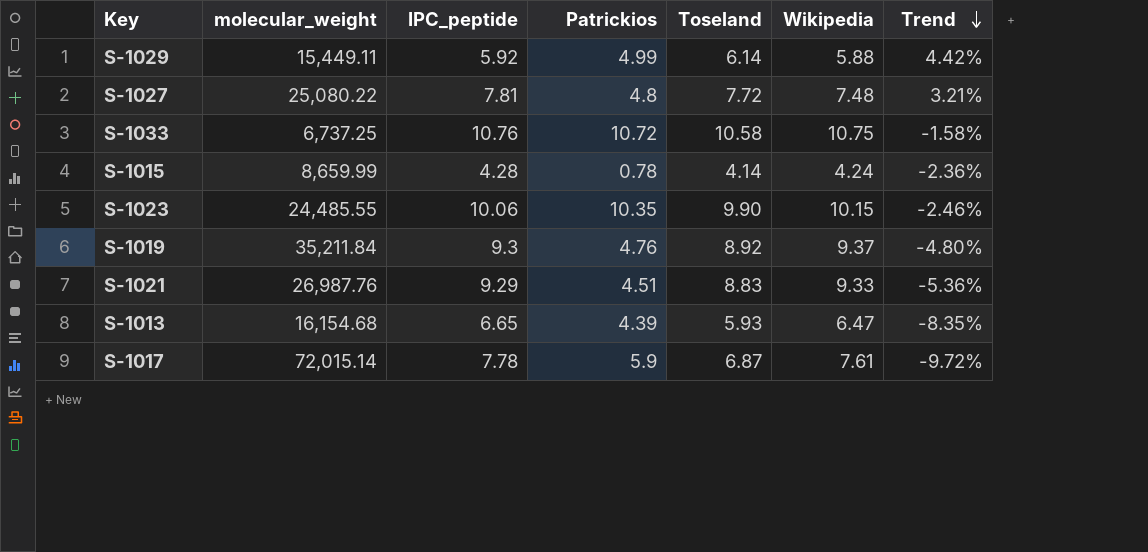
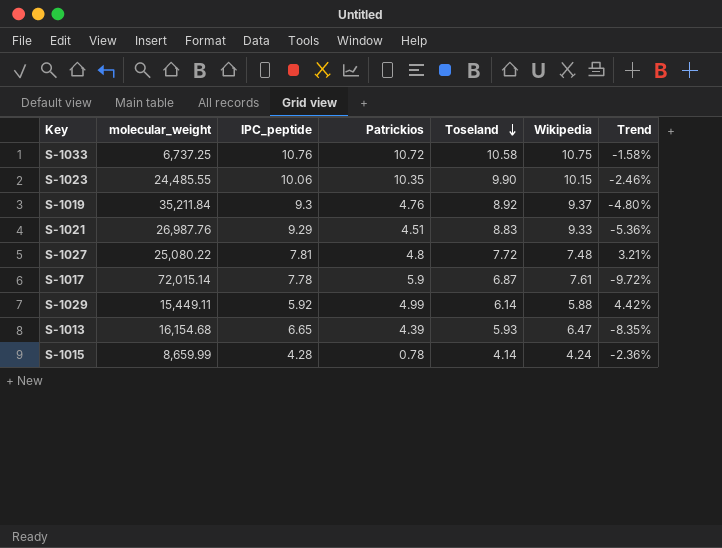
row order: Trend descending -> Toseland descending

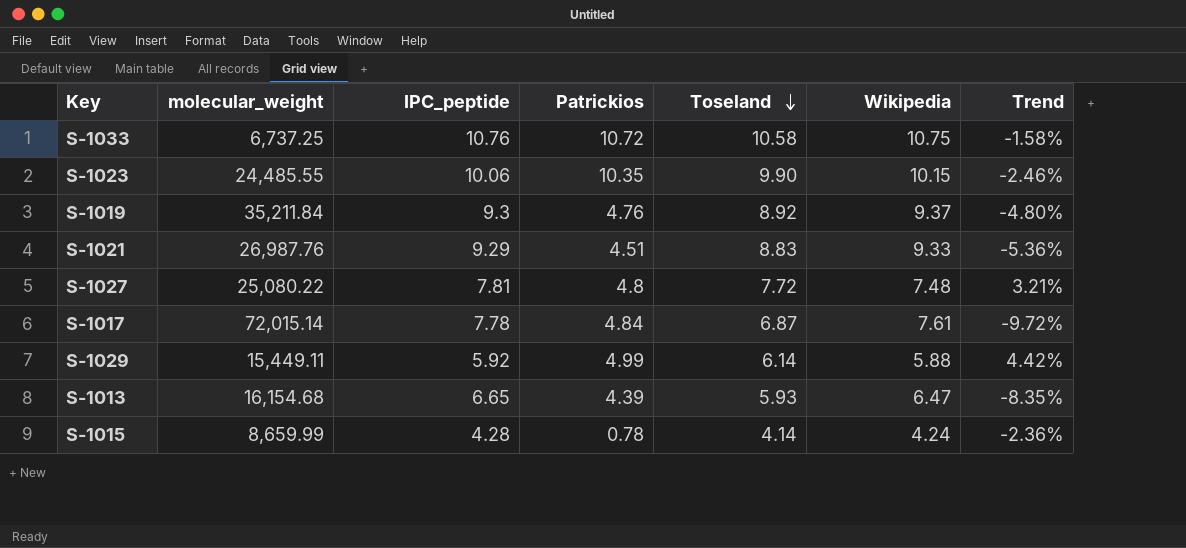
S-1017 | Patrickios: 5.9 -> 4.84

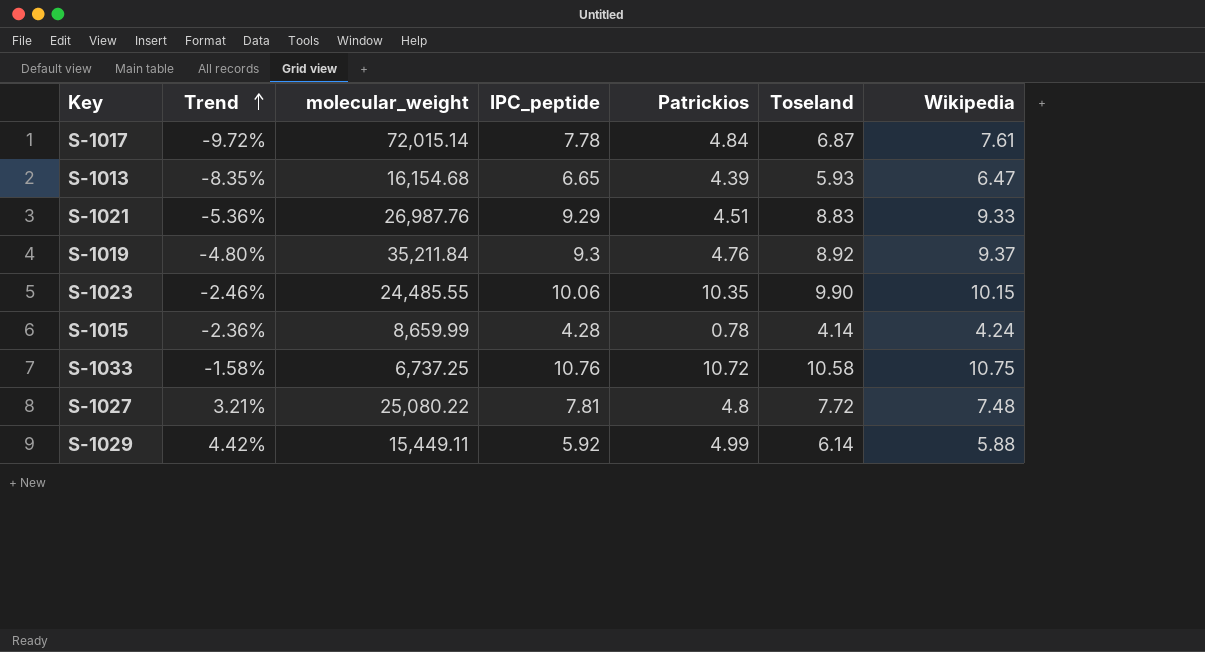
row order: Toseland descending -> Trend ascending
column Trend | position: 7 -> 2

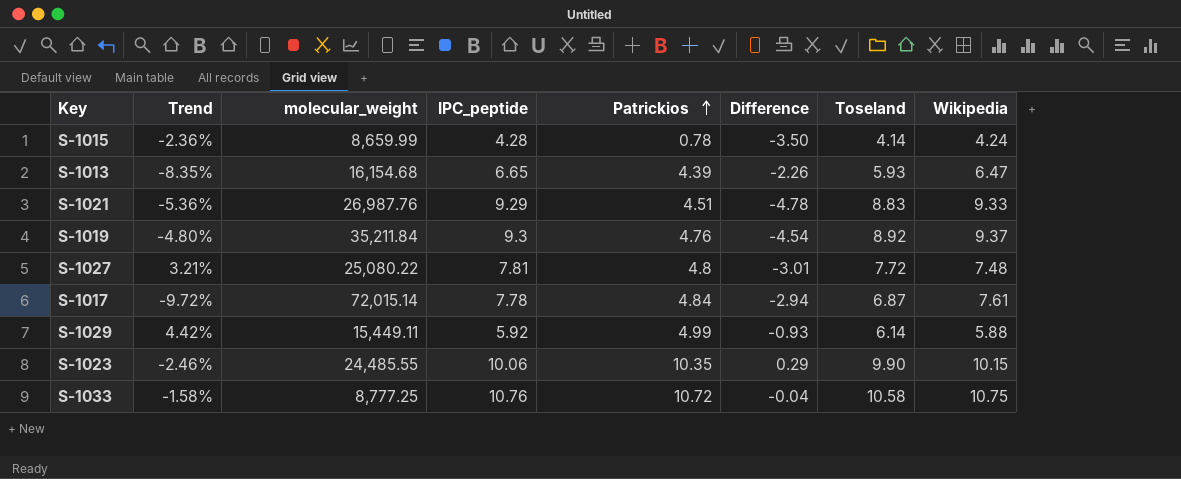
row order: Trend ascending -> Patrickios ascending
column Difference | formula: none -> [Patrickios] - [IPC_peptide]
S-1033 | molecular_weight: 6,737.25 -> 8,777.25

